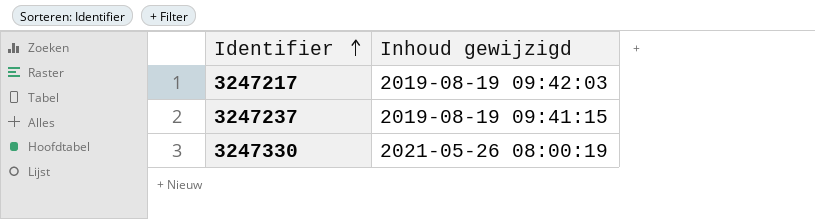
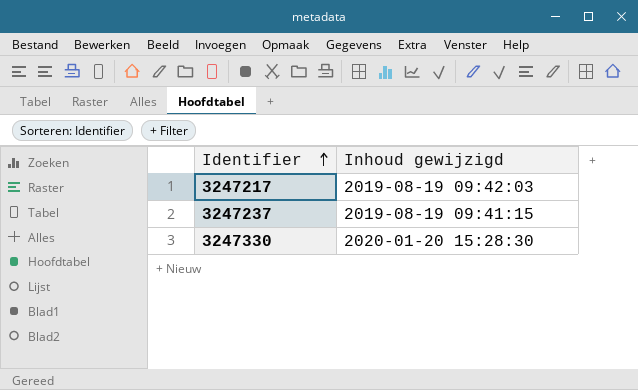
3247330 | Inhoud gewijzigd: 2021-05-26 08:00:19 -> 2020-01-20 15:28:30

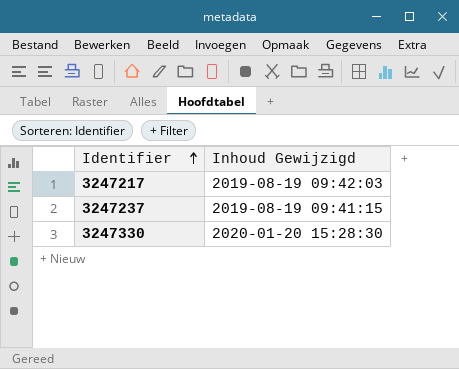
column name: Inhoud gewijzigd -> Inhoud Gewijzigd

